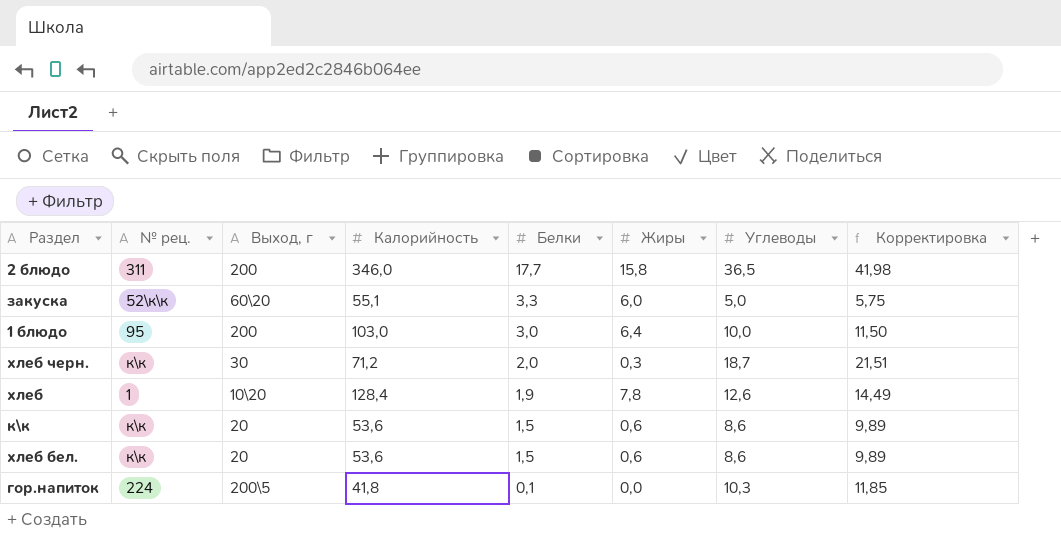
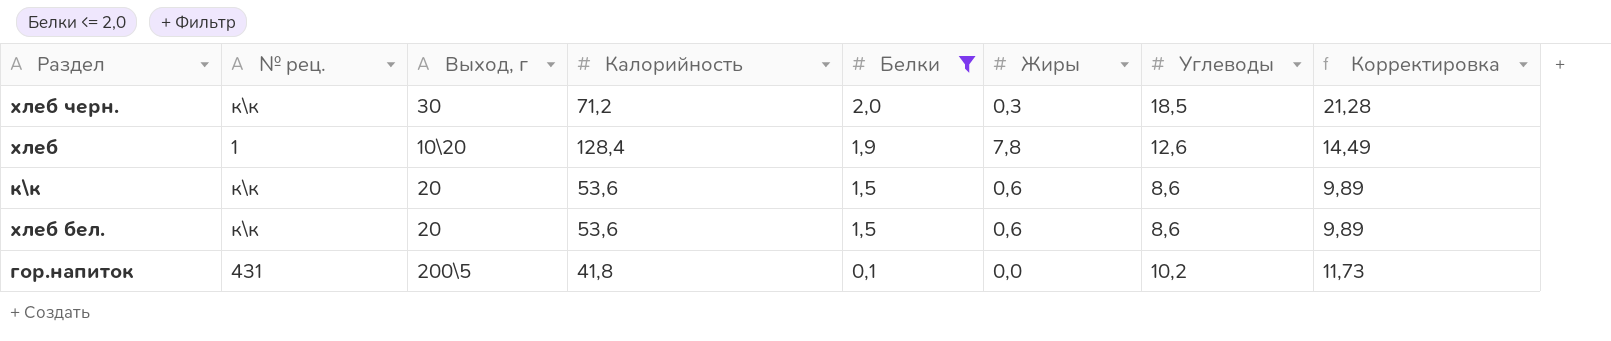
filter: none -> Белки <= 2,0
хлеб черн. | Углеводы: 18,7 -> 18,5
хлеб черн. | Корректировка: 21,51 -> 21,28
гор.напиток | № рец.: 224 -> 431
гор.напиток | Углеводы: 10,3 -> 10,2
гор.напиток | Корректировка: 11,85 -> 11,73

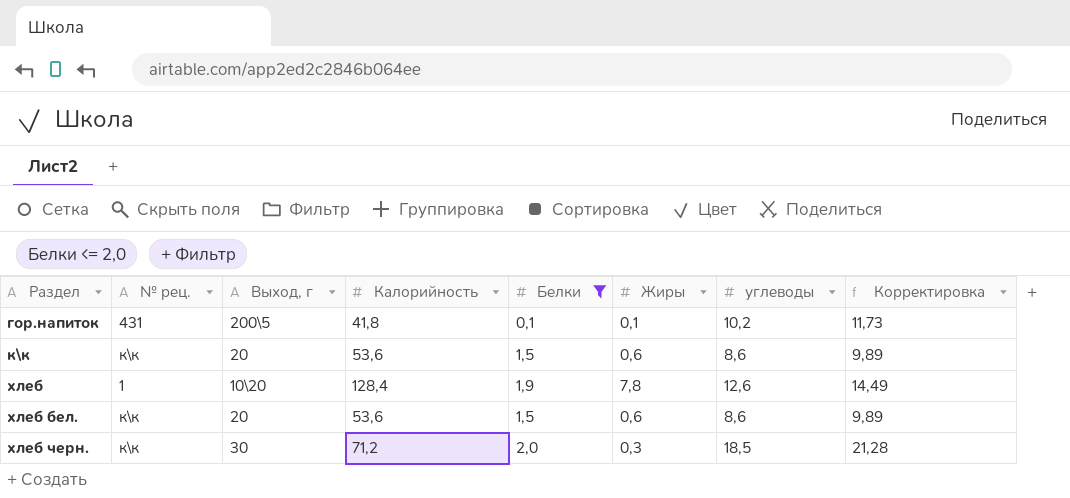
row order: Белки descending -> Раздел ascending
column name: Углеводы -> углеводы
гор.напиток | Жиры: 0,0 -> 0,1

